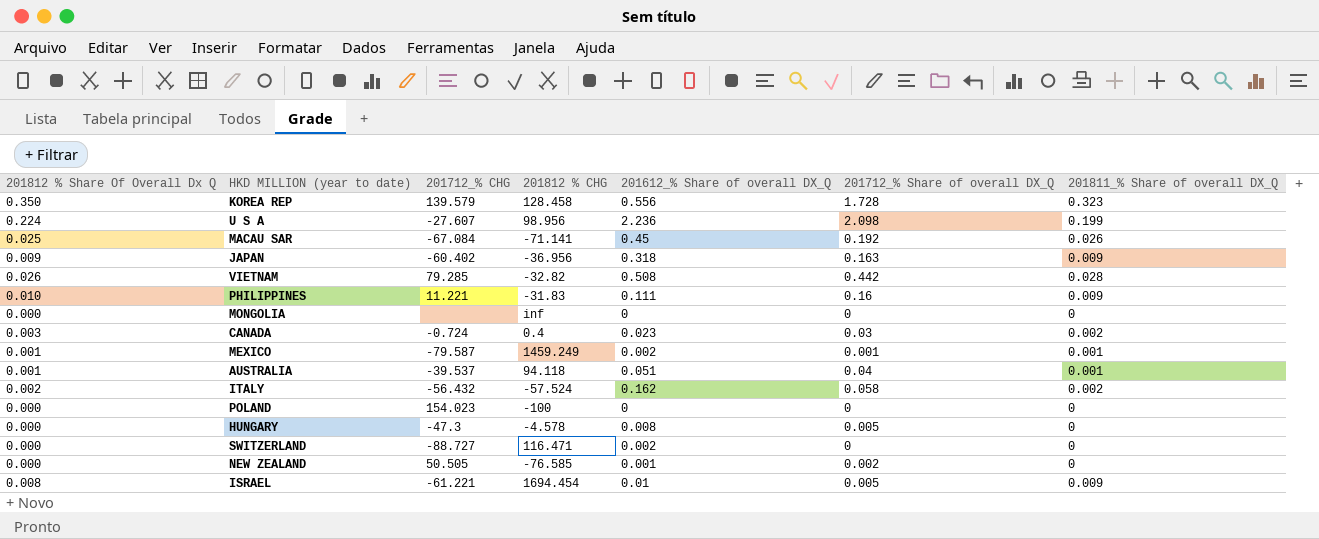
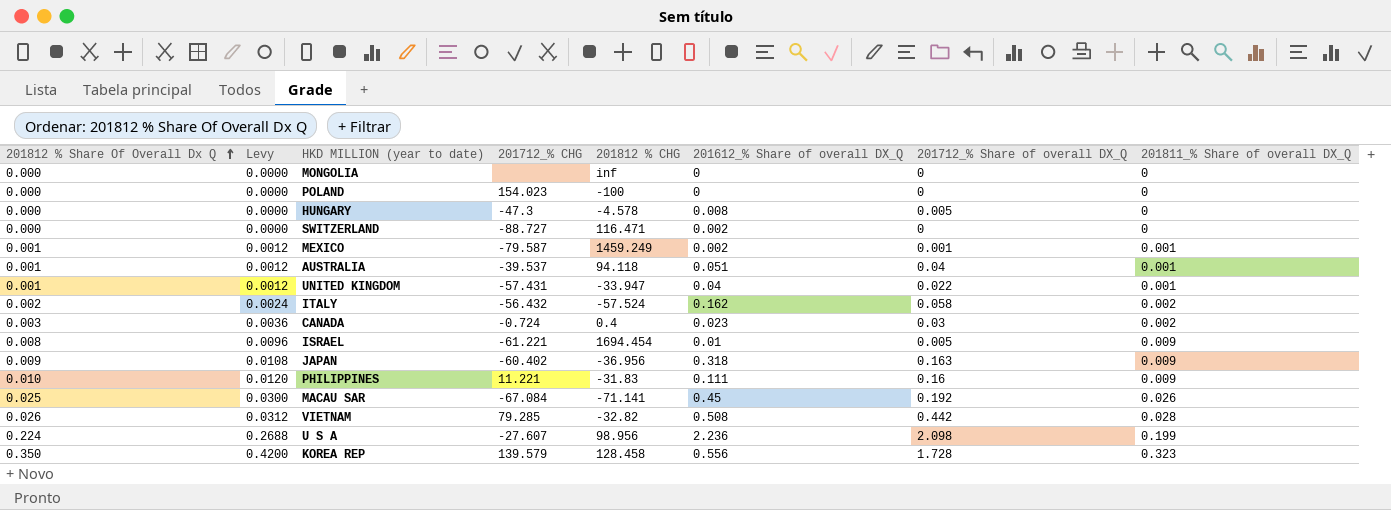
row order: none -> 201812 % Share Of Overall Dx Q ascending
column Levy | formula: none -> [201812 % Share Of Overall Dx Q] * 1.2
row NEW ZEALAND: 0.000 | 50.505 | -76.585 | 0.001 | 0.002 | 0 -> none
row UNITED KINGDOM: none -> 0.001 | 0.0012 | -57.431 | -33.947 | 0.04 | 0.022 | 0.001

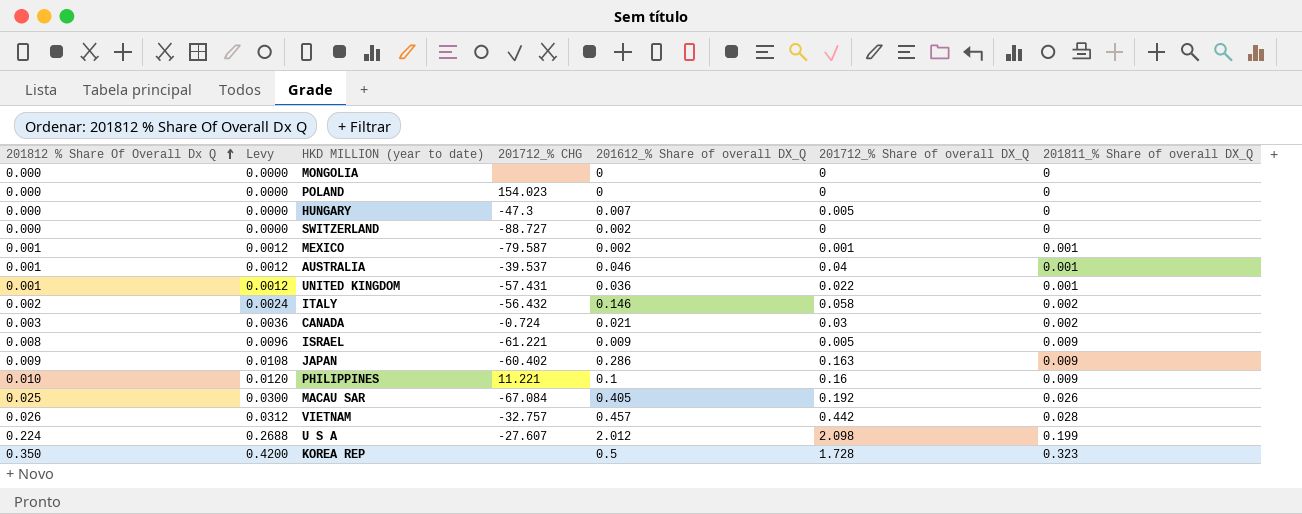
column 201812 % CHG | position: 5 -> none
HUNGARY | 201612_% Share of overall DX_Q: 0.008 -> 0.007
AUSTRALIA | 201612_% Share of overall DX_Q: 0.051 -> 0.046
UNITED KINGDOM | 201612_% Share of overall DX_Q: 0.04 -> 0.036
ITALY | 201612_% Share of overall DX_Q: 0.162 -> 0.146
CANADA | 201612_% Share of overall DX_Q: 0.023 -> 0.021
ISRAEL | 201612_% Share of overall DX_Q: 0.01 -> 0.009
JAPAN | 201612_% Share of overall DX_Q: 0.318 -> 0.286
PHILIPPINES | 201612_% Share of overall DX_Q: 0.111 -> 0.1
MACAU SAR | 201612_% Share of overall DX_Q: 0.45 -> 0.405
VIETNAM | 201712_% CHG: 79.285 -> -32.757
VIETNAM | 201612_% Share of overall DX_Q: 0.508 -> 0.457
U S A | 201612_% Share of overall DX_Q: 2.236 -> 2.012
KOREA REP | 201712_% CHG: 139.579 -> none
KOREA REP | 201612_% Share of overall DX_Q: 0.556 -> 0.5

